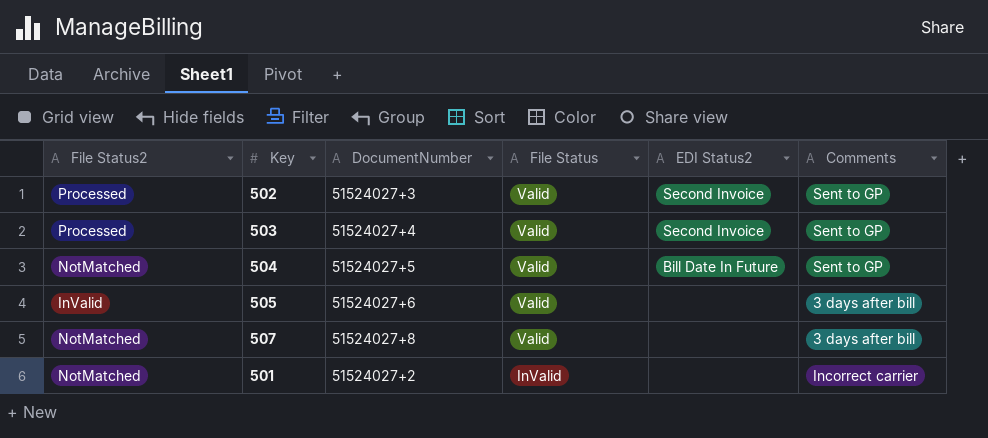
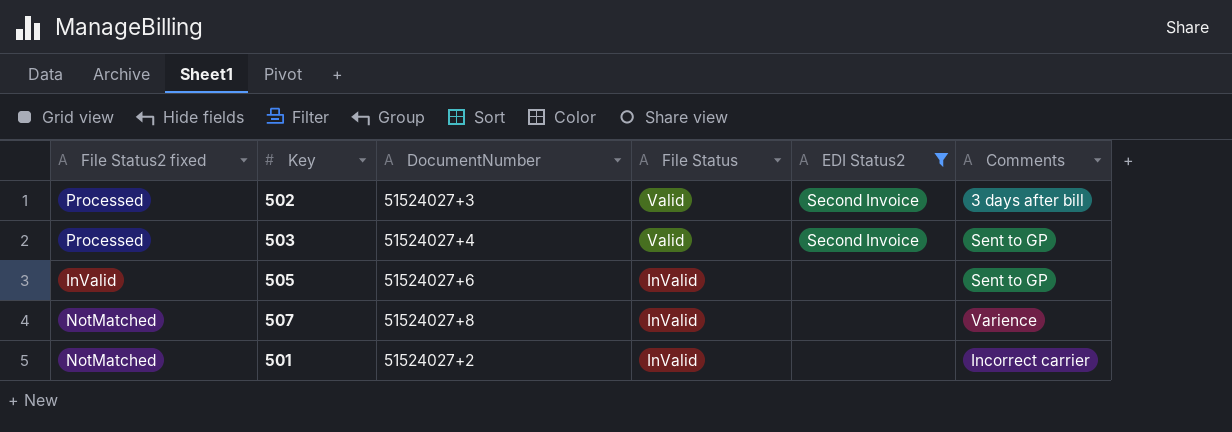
filter: none -> EDI Status2 != Bill Date In Future
column name: File Status2 -> File Status2 fixed
502 | Comments: Sent to GP -> 3 days after bill
505 | File Status: Valid -> InValid
505 | Comments: 3 days after bill -> Sent to GP
507 | File Status: Valid -> InValid
507 | Comments: 3 days after bill -> Varience

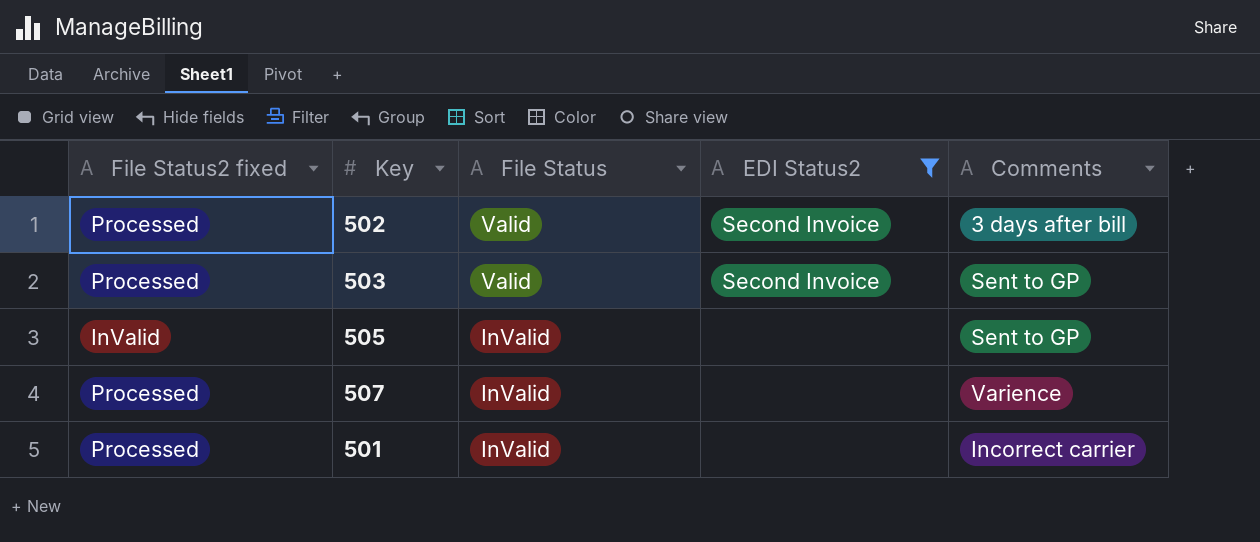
column DocumentNumber | position: 3 -> none
507 | File Status2 fixed: NotMatched -> Processed
501 | File Status2 fixed: NotMatched -> Processed

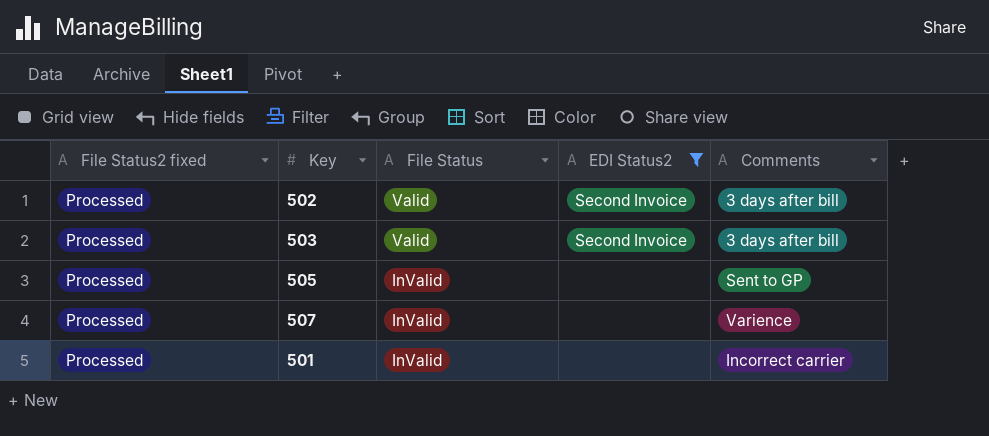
503 | Comments: Sent to GP -> 3 days after bill
505 | File Status2 fixed: InValid -> Processed

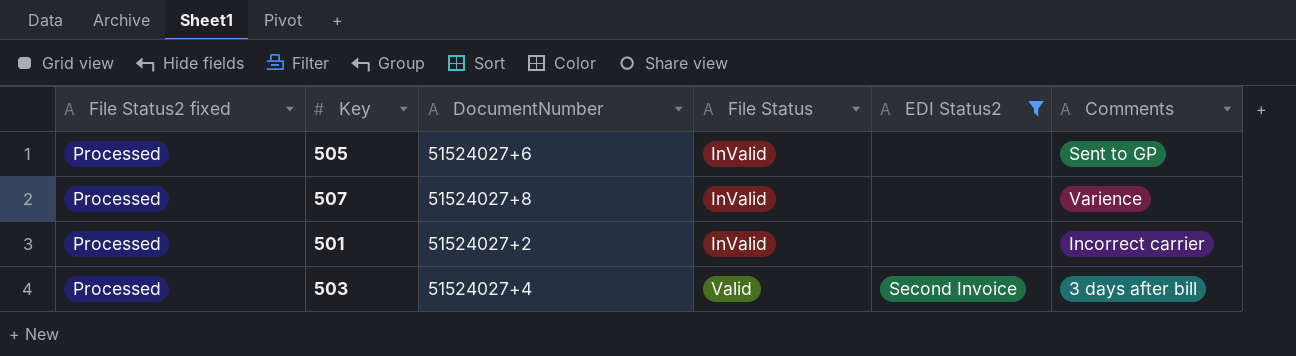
row order: File Status descending -> File Status ascending
column DocumentNumber | position: none -> 3
row 502: Processed | Valid | Second Invoice | 3 days after bill -> none

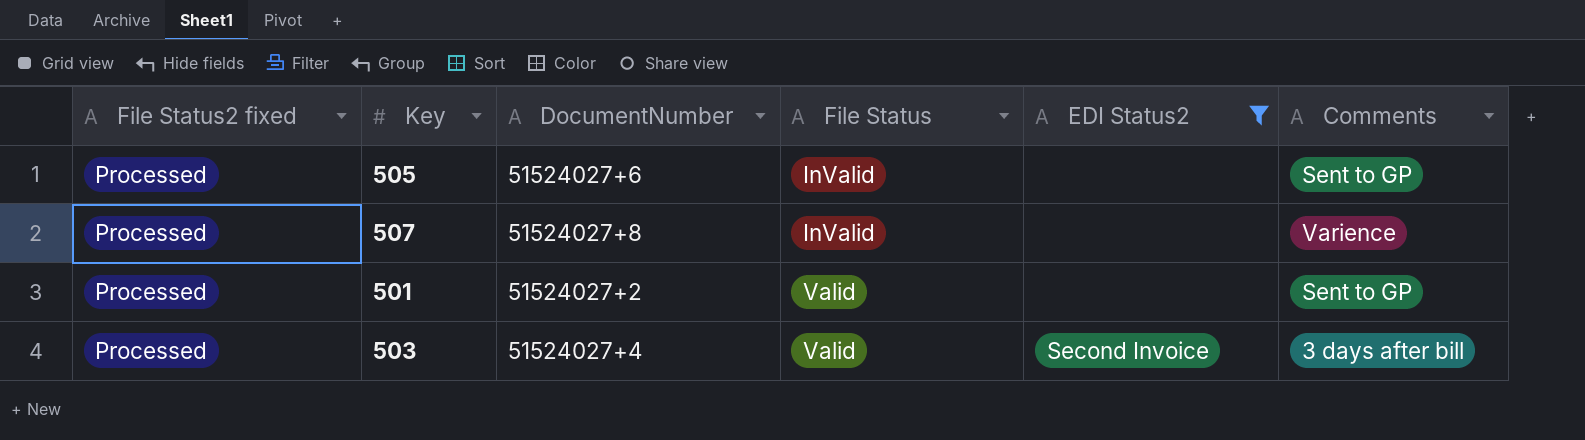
501 | File Status: InValid -> Valid
501 | Comments: Incorrect carrier -> Sent to GP

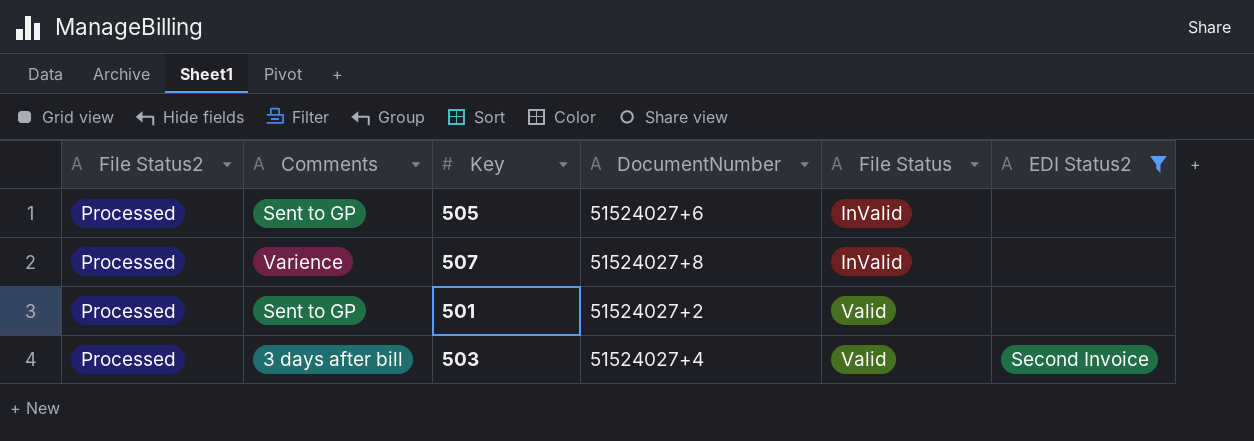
column name: File Status2 fixed -> File Status2
column Comments | position: 6 -> 2

